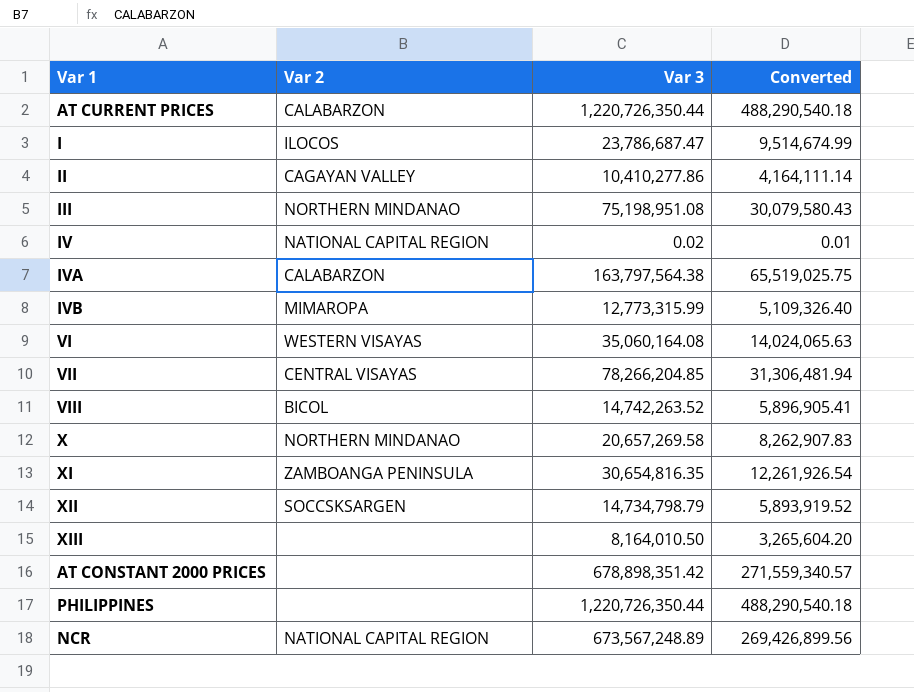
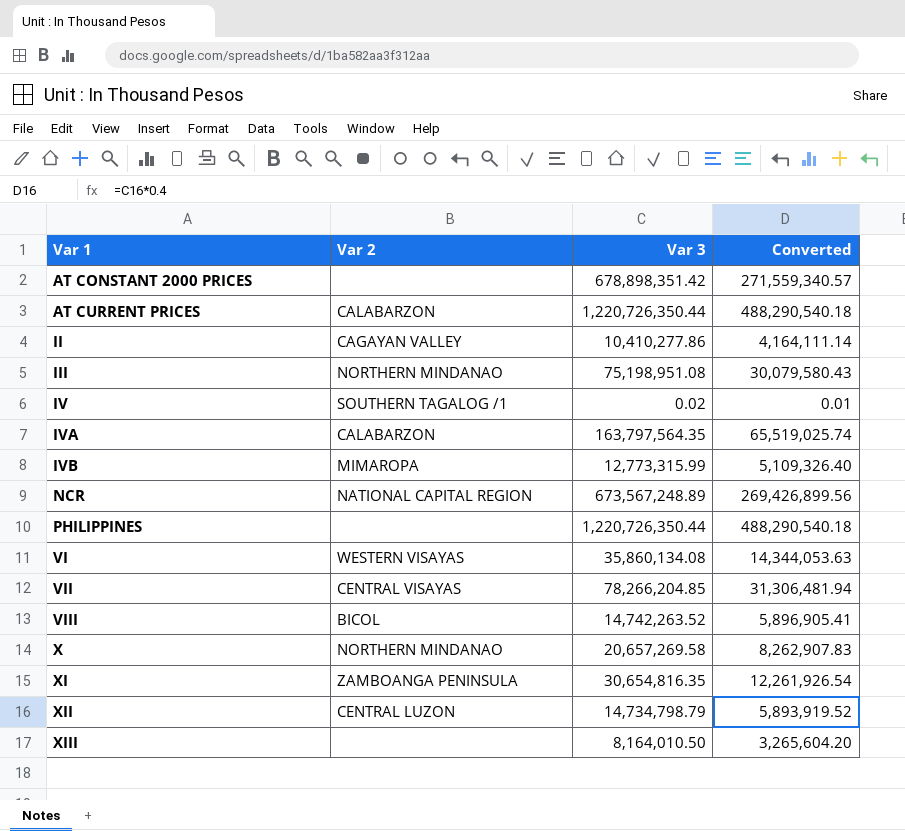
row order: none -> Var 1 ascending
row I: ILOCOS | 23,786,687.47 | 9,514,674.99 -> none
IV | Var 2: NATIONAL CAPITAL REGION -> SOUTHERN TAGALOG /1
IVA | Var 3: 163,797,564.38 -> 163,797,564.35
IVA | Converted: 65,519,025.75 -> 65,519,025.74
VI | Var 3: 35,060,164.08 -> 35,860,134.08
VI | Converted: 14,024,065.63 -> 14,344,053.63
XII | Var 2: SOCCSKSARGEN -> CENTRAL LUZON

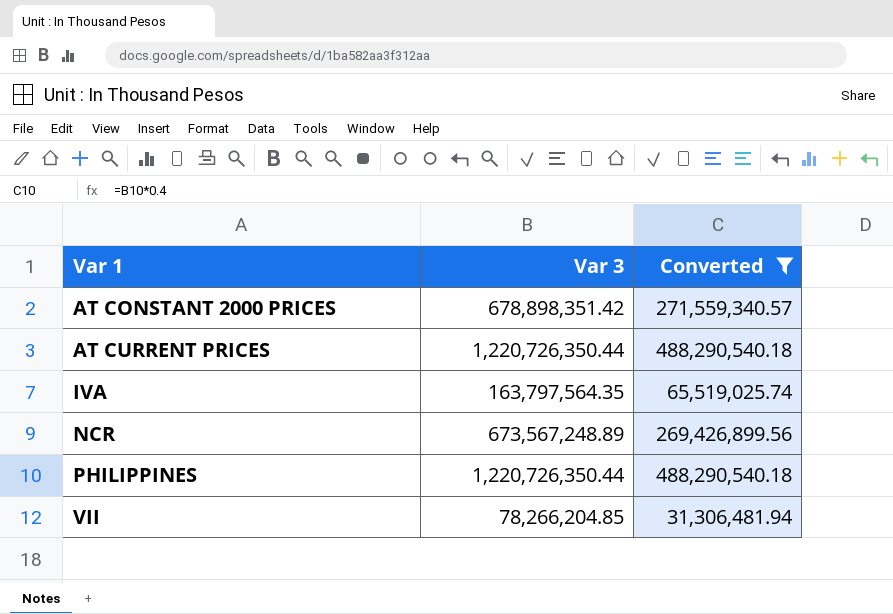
filter: none -> Converted >= 31,306,481.94
column Var 2 | position: 2 -> none

